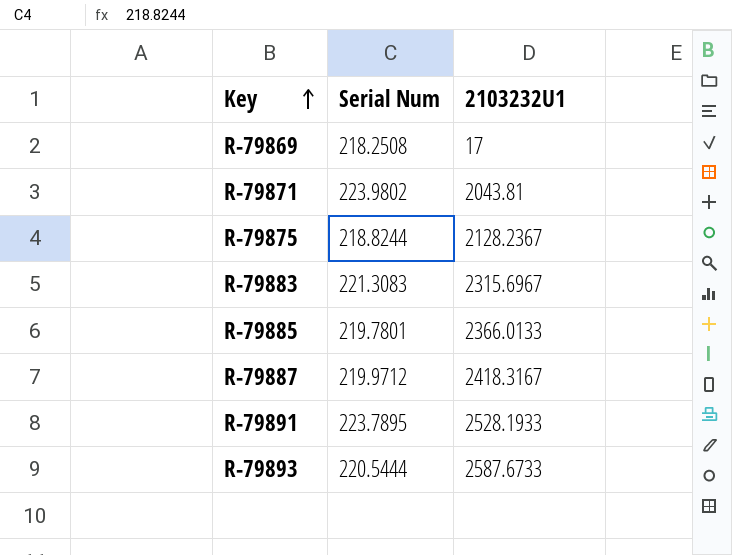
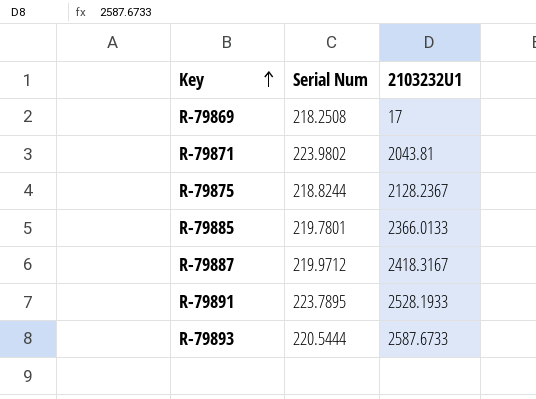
row R-79883: 221.3083 | 2315.6967 -> none

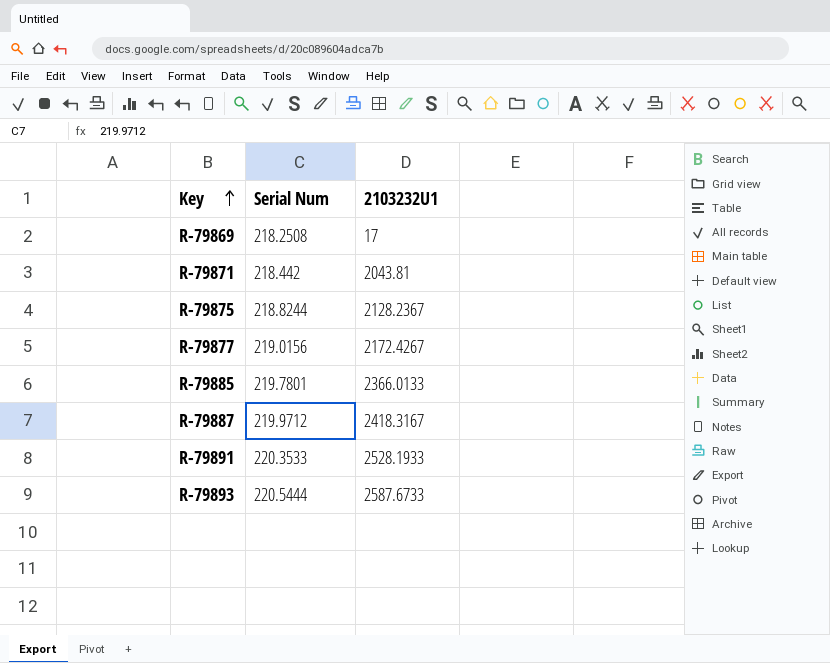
R-79871 | Serial Num: 223.9802 -> 218.442
row R-79877: none -> 219.0156 | 2172.4267
R-79891 | Serial Num: 223.7895 -> 220.3533

